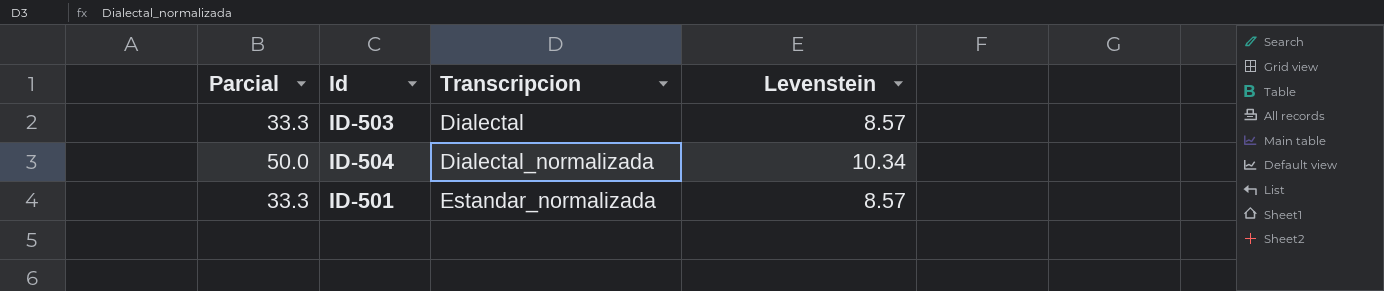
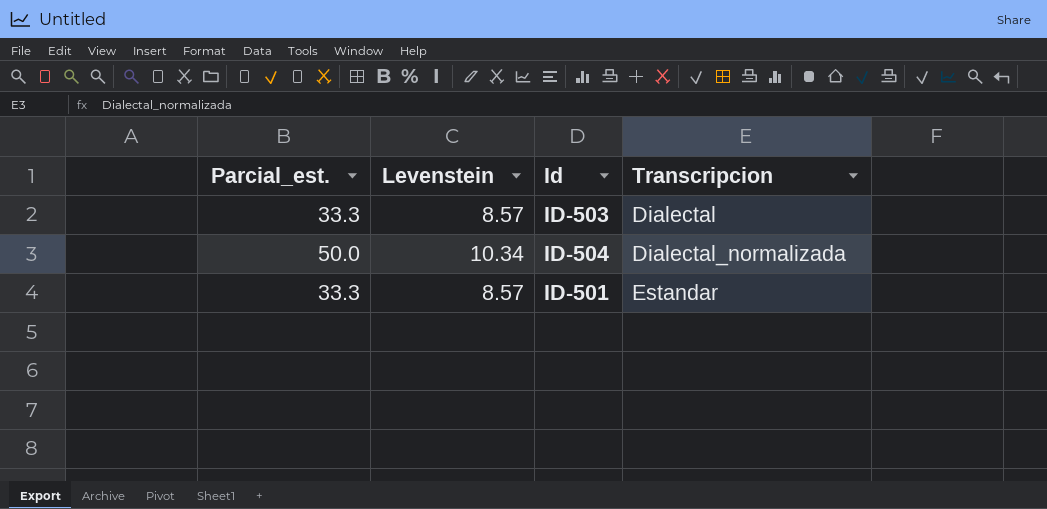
column name: Parcial -> Parcial_est.
column Levenstein | position: 4 -> 2
ID-501 | Transcripcion: Estandar_normalizada -> Estandar

